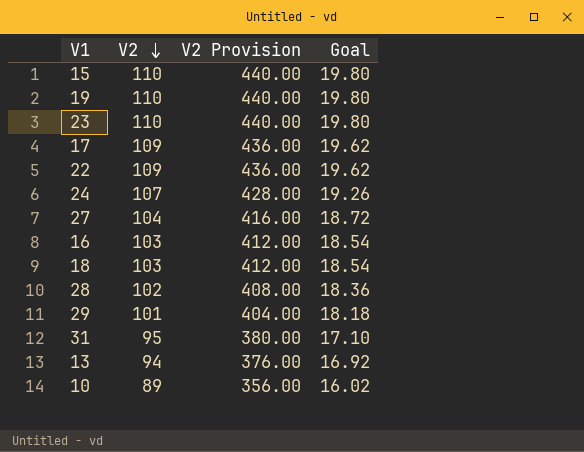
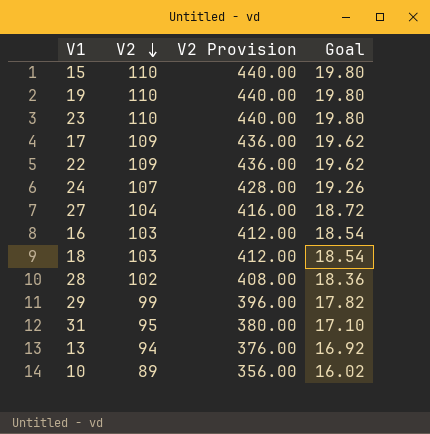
29 | V2: 101 -> 99
29 | V2 Provision: 404.00 -> 396.00
29 | Goal: 18.18 -> 17.82

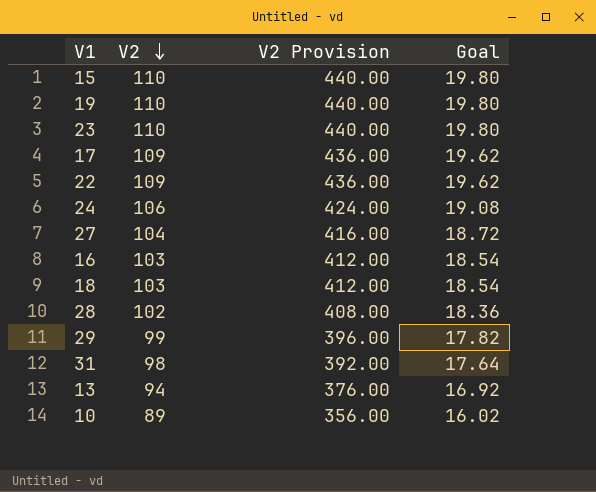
24 | V2: 107 -> 106
24 | V2 Provision: 428.00 -> 424.00
24 | Goal: 19.26 -> 19.08
31 | V2: 95 -> 98
31 | V2 Provision: 380.00 -> 392.00
31 | Goal: 17.10 -> 17.64

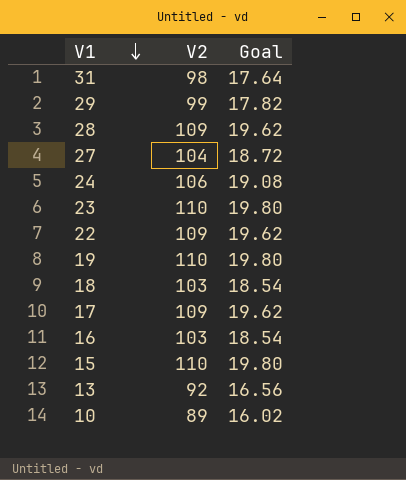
row order: V2 descending -> V1 descending
column V2 Provision | formula: [V2] * 4 -> none
28 | V2: 102 -> 109
28 | Goal: 18.36 -> 19.62
13 | V2: 94 -> 92
13 | Goal: 16.92 -> 16.56

